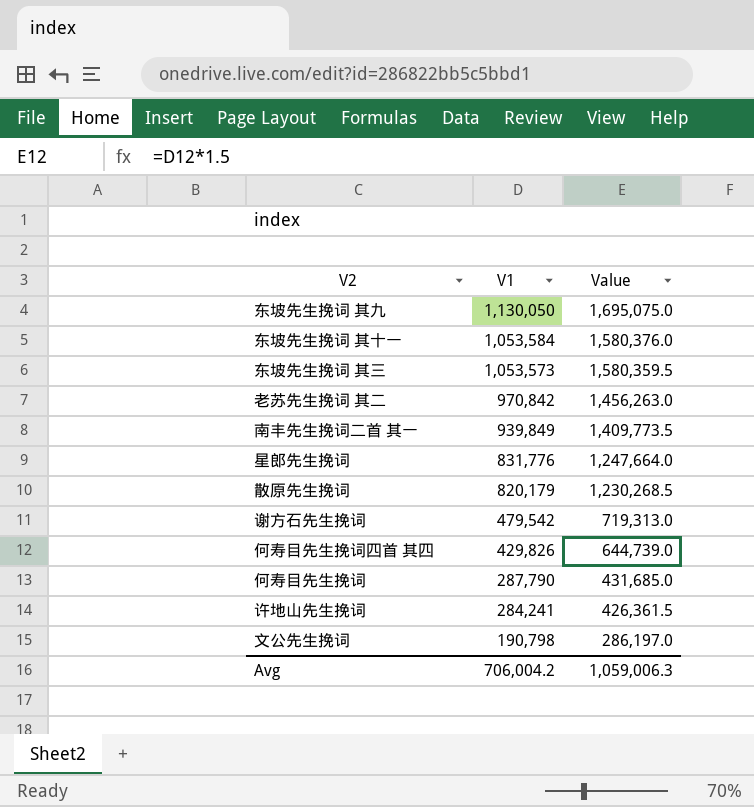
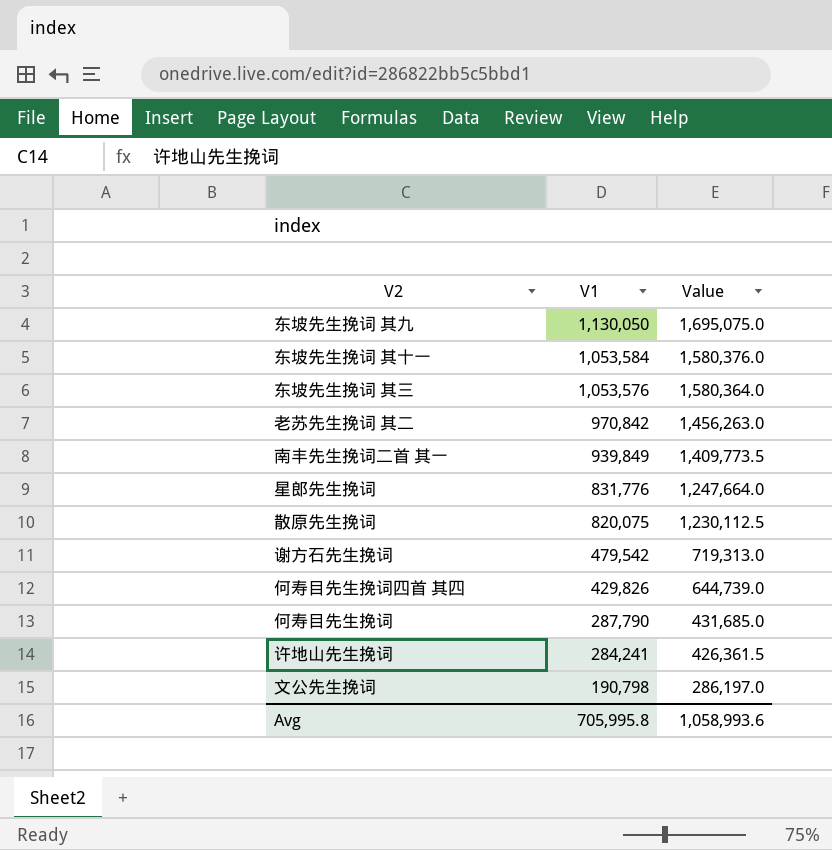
东坡先生挽词 其三 | V1: 1,053,573 -> 1,053,576
东坡先生挽词 其三 | Value: 1,580,359.5 -> 1,580,364.0
散原先生挽词 | V1: 820,179 -> 820,075
散原先生挽词 | Value: 1,230,268.5 -> 1,230,112.5
Avg | V1: 706,004.2 -> 705,995.8
Avg | Value: 1,059,006.3 -> 1,058,993.6

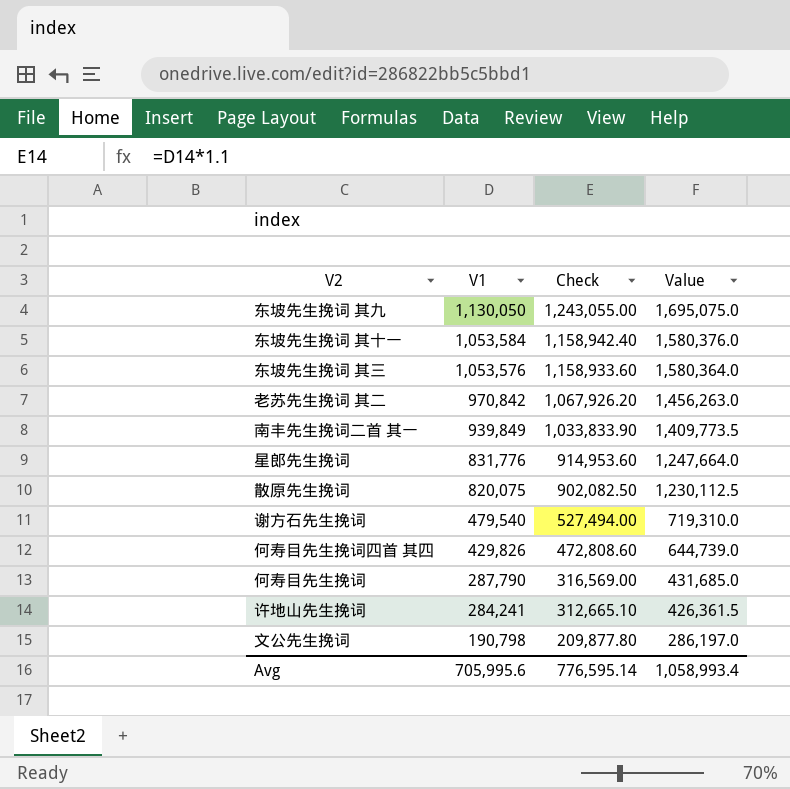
column Check | formula: none -> [V1] * 1.1
谢方石先生挽词 | V1: 479,542 -> 479,540
谢方石先生挽词 | Value: 719,313.0 -> 719,310.0
Avg | V1: 705,995.8 -> 705,995.6
Avg | Value: 1,058,993.6 -> 1,058,993.4

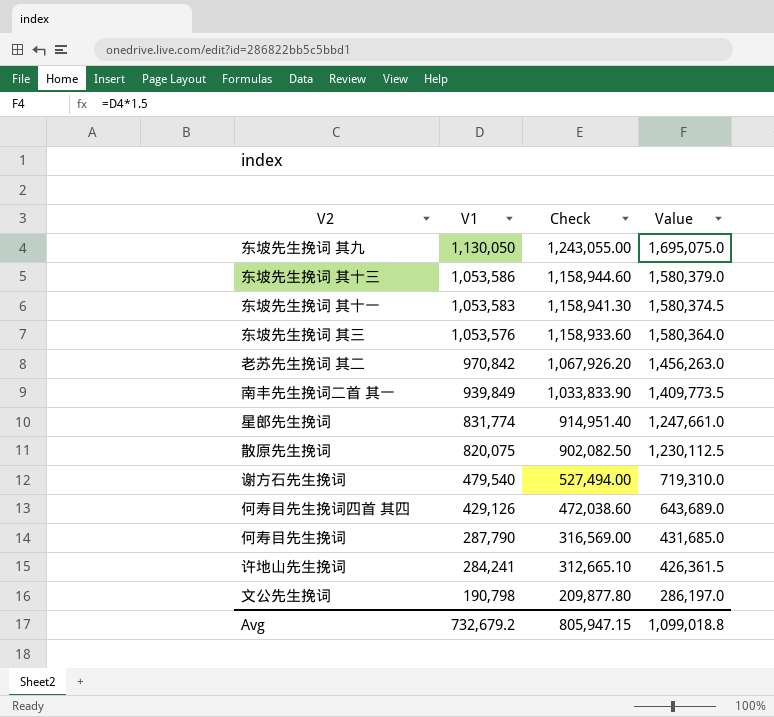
row 东坡先生挽词 其十三: none -> 1,053,586 | 1,158,944.60 | 1,580,379.0
东坡先生挽词 其十一 | V1: 1,053,584 -> 1,053,583
东坡先生挽词 其十一 | Check: 1,158,942.40 -> 1,158,941.30
东坡先生挽词 其十一 | Value: 1,580,376.0 -> 1,580,374.5
星郎先生挽词 | V1: 831,776 -> 831,774
星郎先生挽词 | Check: 914,953.60 -> 914,951.40
星郎先生挽词 | Value: 1,247,664.0 -> 1,247,661.0
何寿目先生挽词四首 其四 | V1: 429,826 -> 429,126
何寿目先生挽词四首 其四 | Check: 472,808.60 -> 472,038.60
何寿目先生挽词四首 其四 | Value: 644,739.0 -> 643,689.0
Avg | V1: 705,995.6 -> 732,679.2
Avg | Check: 776,595.14 -> 805,947.15
Avg | Value: 1,058,993.4 -> 1,099,018.8

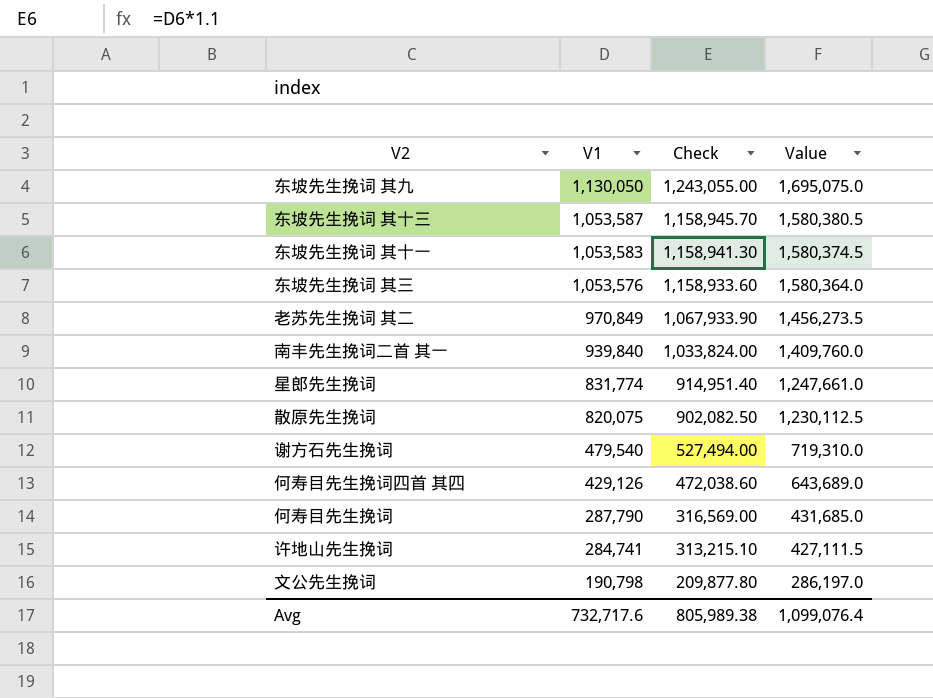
东坡先生挽词 其十三 | V1: 1,053,586 -> 1,053,587
东坡先生挽词 其十三 | Check: 1,158,944.60 -> 1,158,945.70
东坡先生挽词 其十三 | Value: 1,580,379.0 -> 1,580,380.5
老苏先生挽词 其二 | V1: 970,842 -> 970,849
老苏先生挽词 其二 | Check: 1,067,926.20 -> 1,067,933.90
老苏先生挽词 其二 | Value: 1,456,263.0 -> 1,456,273.5
南丰先生挽词二首 其一 | V1: 939,849 -> 939,840
南丰先生挽词二首 其一 | Check: 1,033,833.90 -> 1,033,824.00
南丰先生挽词二首 其一 | Value: 1,409,773.5 -> 1,409,760.0
许地山先生挽词 | V1: 284,241 -> 284,741
许地山先生挽词 | Check: 312,665.10 -> 313,215.10
许地山先生挽词 | Value: 426,361.5 -> 427,111.5
Avg | V1: 732,679.2 -> 732,717.6
Avg | Check: 805,947.15 -> 805,989.38
Avg | Value: 1,099,018.8 -> 1,099,076.4

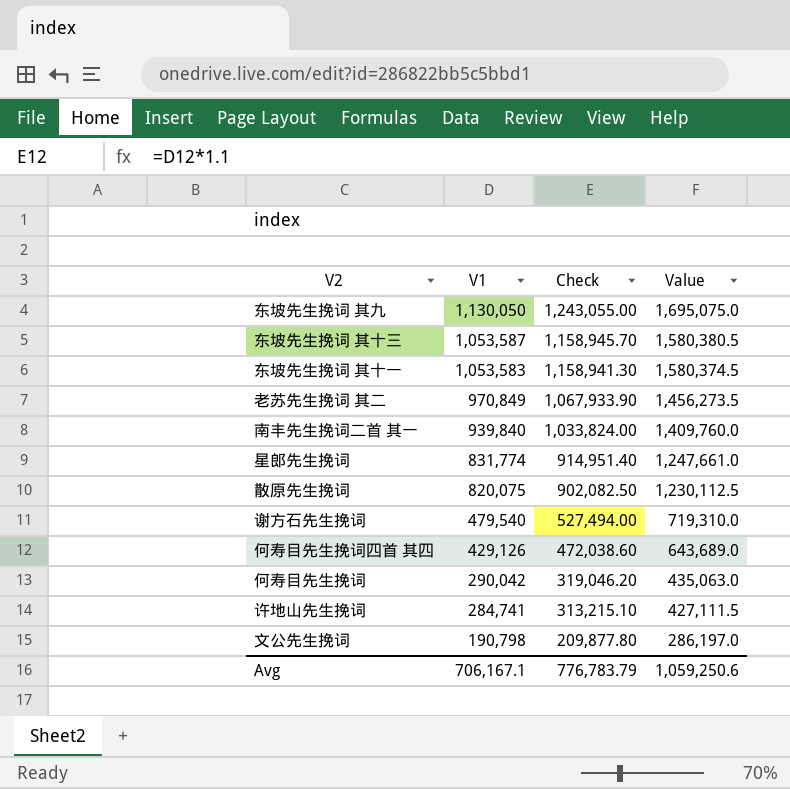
row 东坡先生挽词 其三: 1,053,576 | 1,158,933.60 | 1,580,364.0 -> none
何寿目先生挽词 | V1: 287,790 -> 290,042
何寿目先生挽词 | Check: 316,569.00 -> 319,046.20
何寿目先生挽词 | Value: 431,685.0 -> 435,063.0
Avg | V1: 732,717.6 -> 706,167.1
Avg | Check: 805,989.38 -> 776,783.79
Avg | Value: 1,099,076.4 -> 1,059,250.6

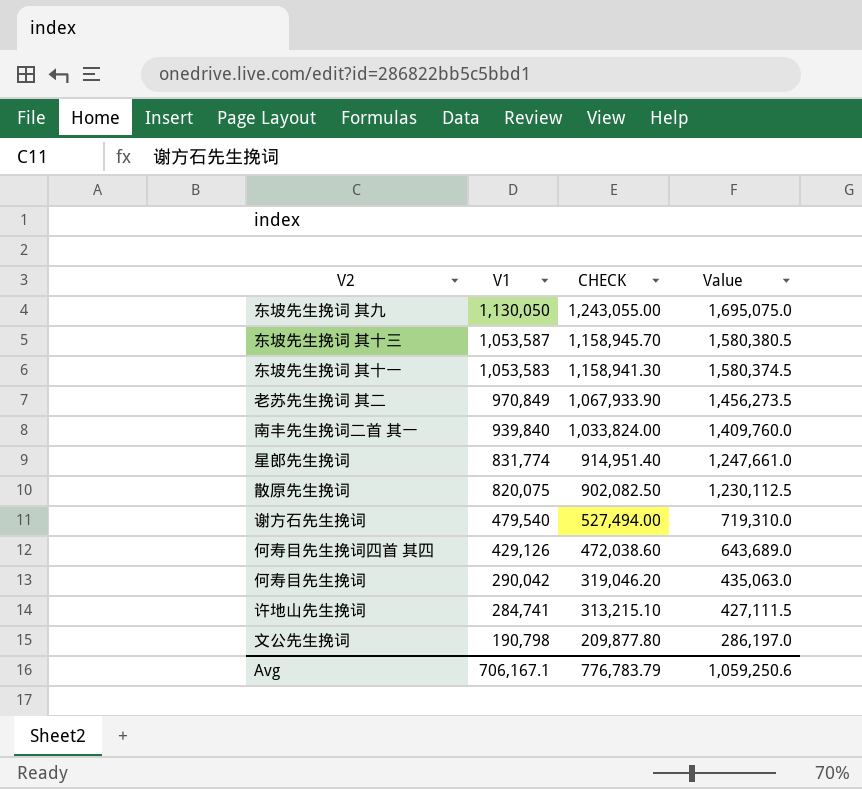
column name: Check -> CHECK

